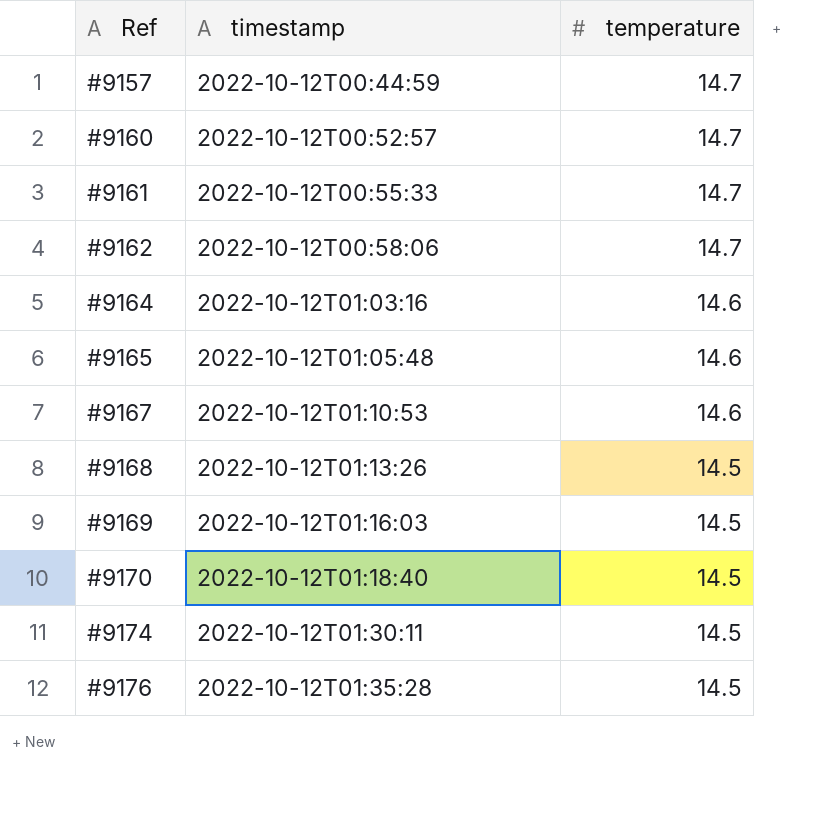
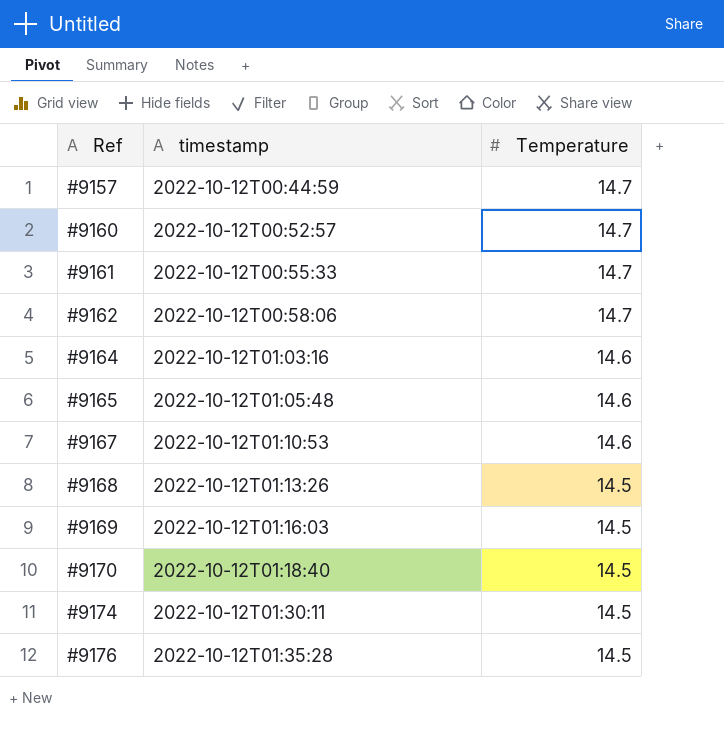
column name: temperature -> Temperature

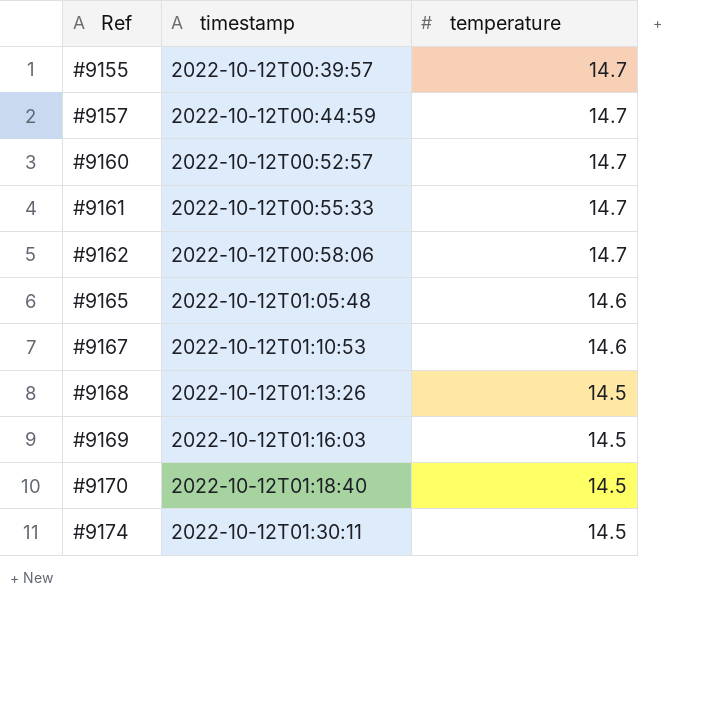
column name: Temperature -> temperature
row #9164: 2022-10-12T01:03:16 | 14.6 -> none
row #9176: 2022-10-12T01:35:28 | 14.5 -> none
row #9155: none -> 2022-10-12T00:39:57 | 14.7

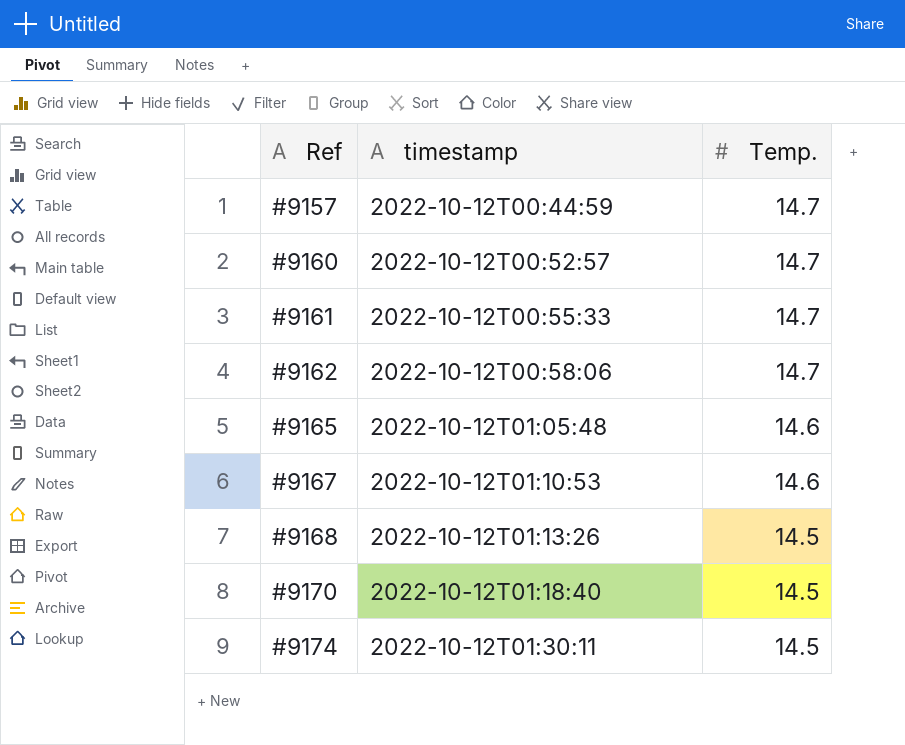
column name: temperature -> Temp.
row #9155: 2022-10-12T00:39:57 | 14.7 -> none
row #9169: 2022-10-12T01:16:03 | 14.5 -> none

